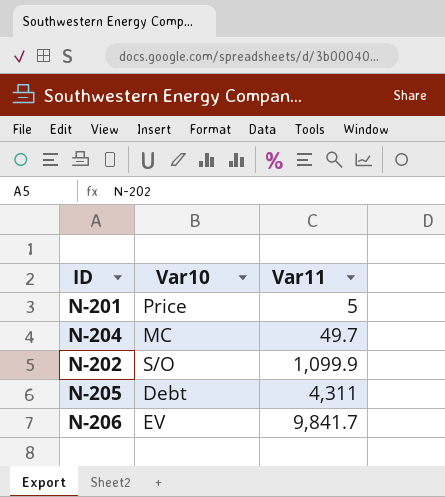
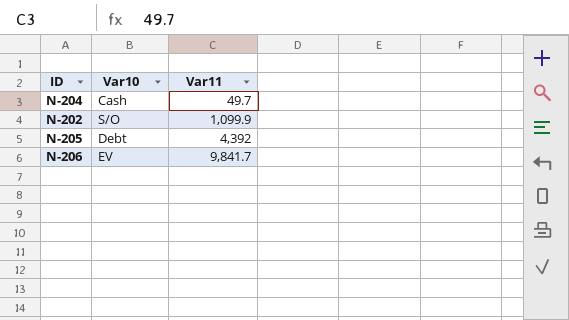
row N-201: Price | 5 -> none
N-204 | Var10: MC -> Cash
N-205 | Var11: 4,311 -> 4,392

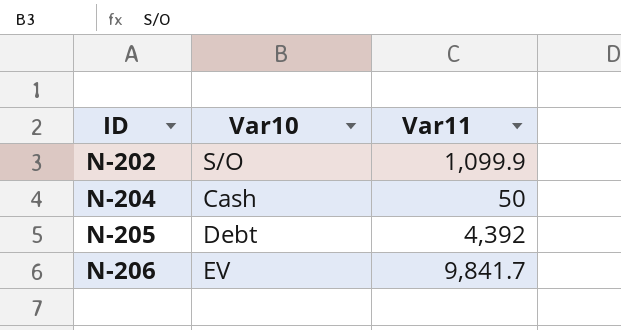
row order: Var11 ascending -> ID ascending
N-204 | Var11: 49.7 -> 50

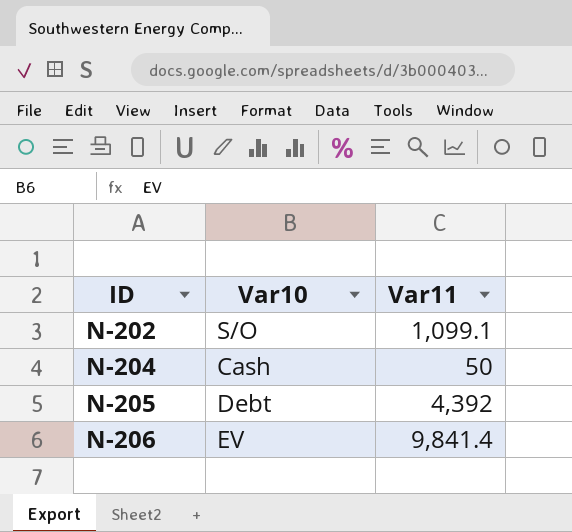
N-202 | Var11: 1,099.9 -> 1,099.1
N-206 | Var11: 9,841.7 -> 9,841.4

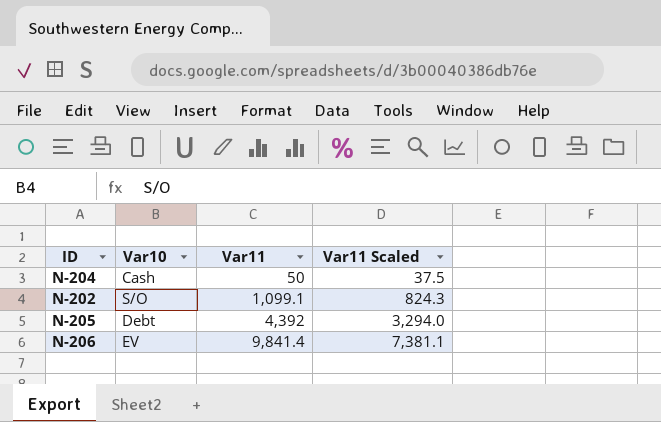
row order: ID ascending -> Var11 ascending
column Var11 Scaled | formula: none -> [Var11] * 0.75

